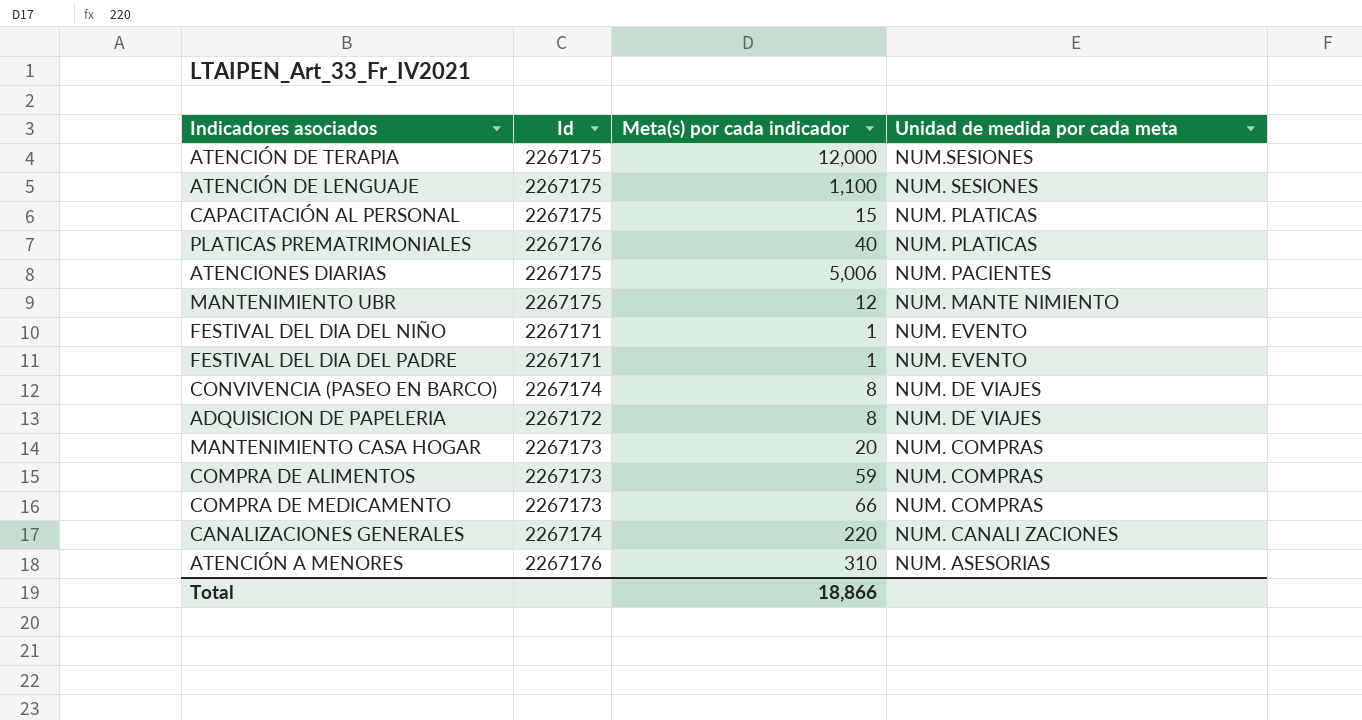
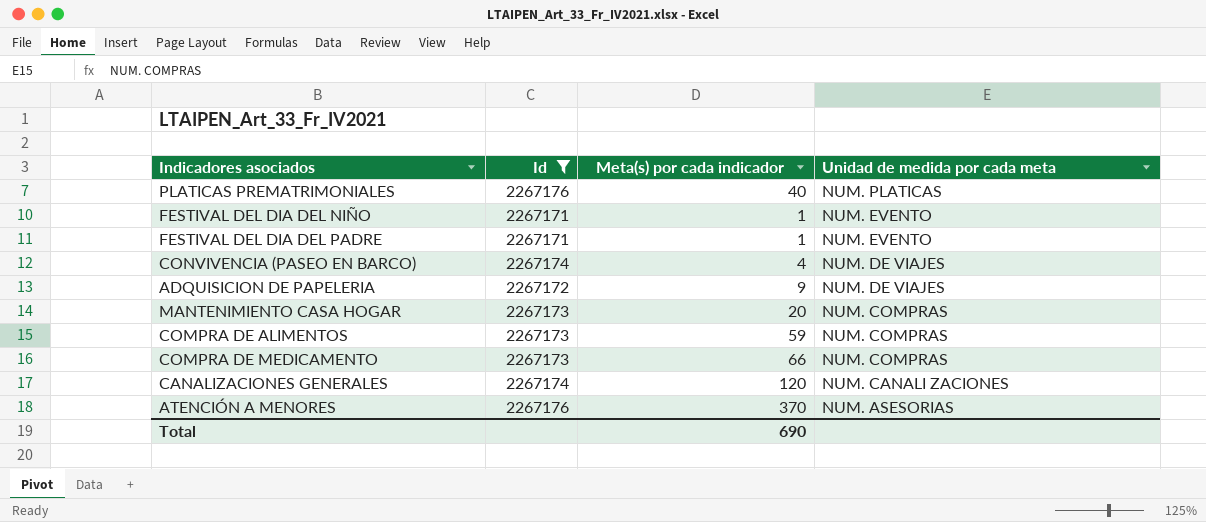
filter: none -> Id != 2267175
CONVIVENCIA (PASEO EN BARCO) | Meta(s) por cada indicador: 8 -> 4
ADQUISICION DE PAPELERIA | Meta(s) por cada indicador: 8 -> 9
CANALIZACIONES GENERALES | Meta(s) por cada indicador: 220 -> 120
ATENCIÓN A MENORES | Meta(s) por cada indicador: 310 -> 370
Total | Meta(s) por cada indicador: 18,866 -> 690

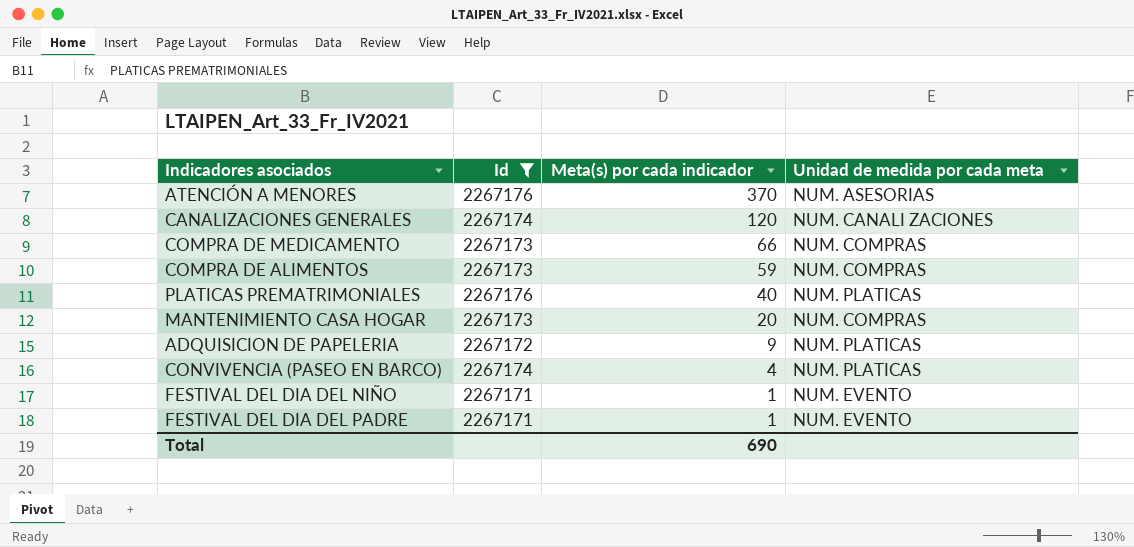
row order: Unidad de medida por cada meta descending -> Meta(s) por cada indicador descending
ADQUISICION DE PAPELERIA | Unidad de medida por cada meta: NUM. DE VIAJES -> NUM. PLATICAS
CONVIVENCIA (PASEO EN BARCO) | Unidad de medida por cada meta: NUM. DE VIAJES -> NUM. PLATICAS

